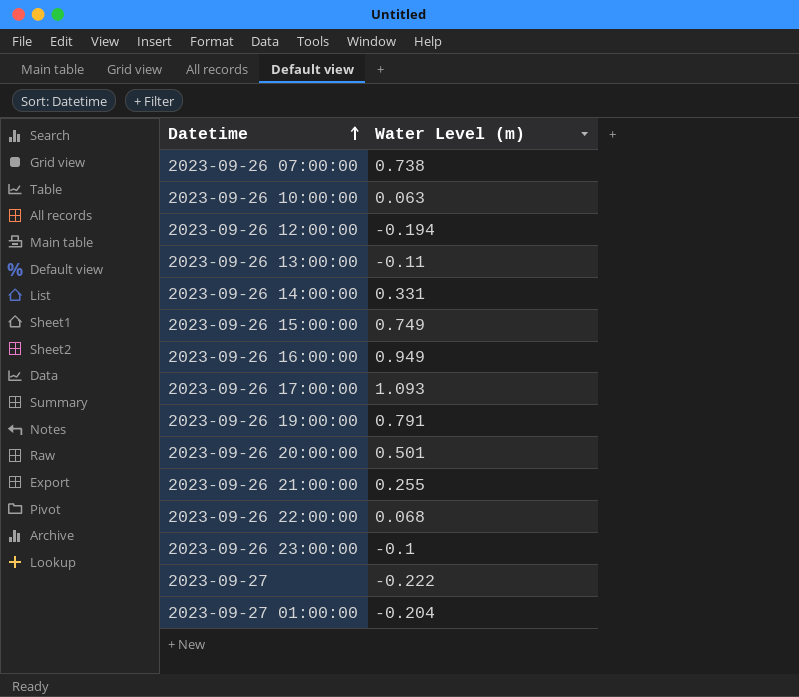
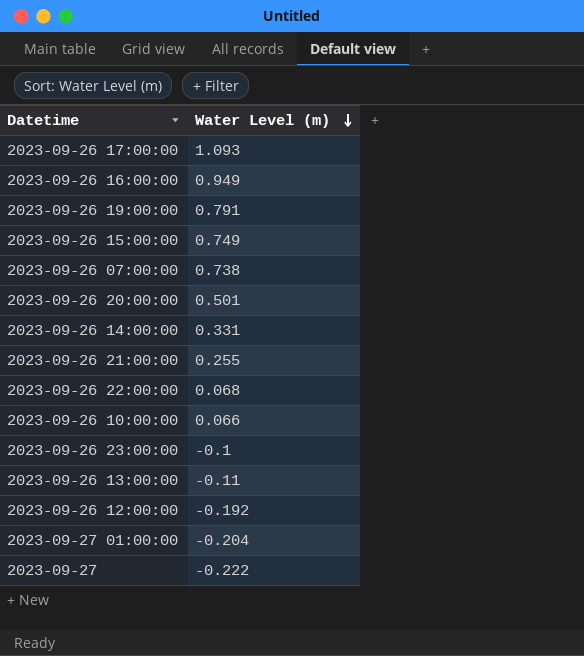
row order: Datetime ascending -> Water Level (m) descending
2023-09-26 10:00:00 | Water Level (m): 0.063 -> 0.066
2023-09-26 12:00:00 | Water Level (m): -0.194 -> -0.192

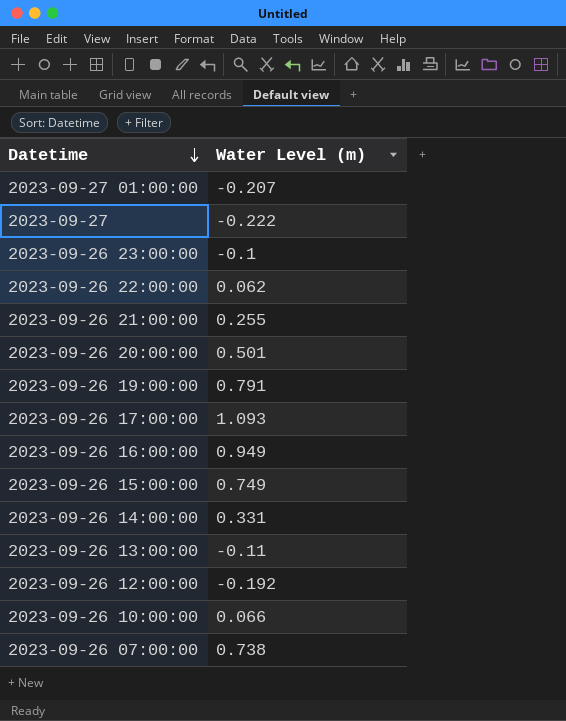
row order: Water Level (m) descending -> Datetime descending
2023-09-27 01:00:00 | Water Level (m): -0.204 -> -0.207
2023-09-26 22:00:00 | Water Level (m): 0.068 -> 0.062

